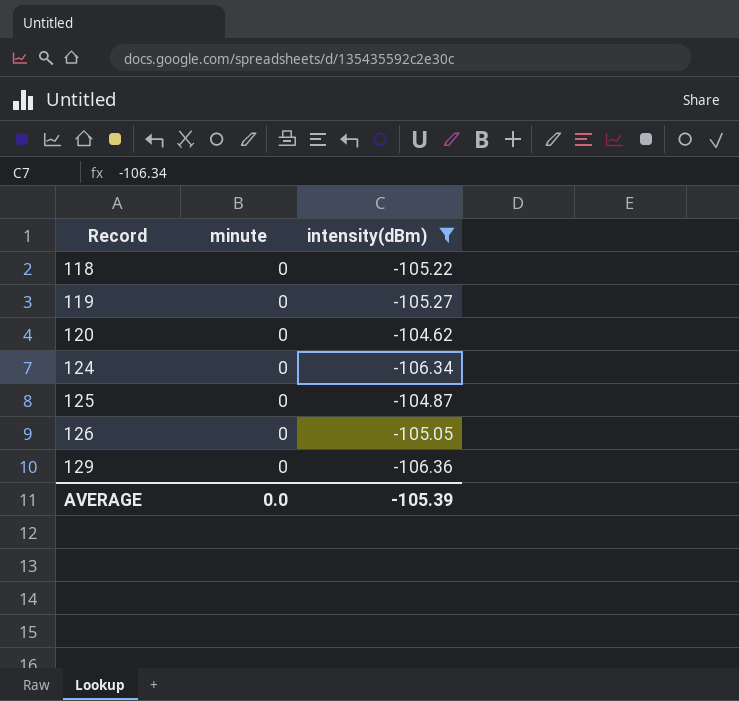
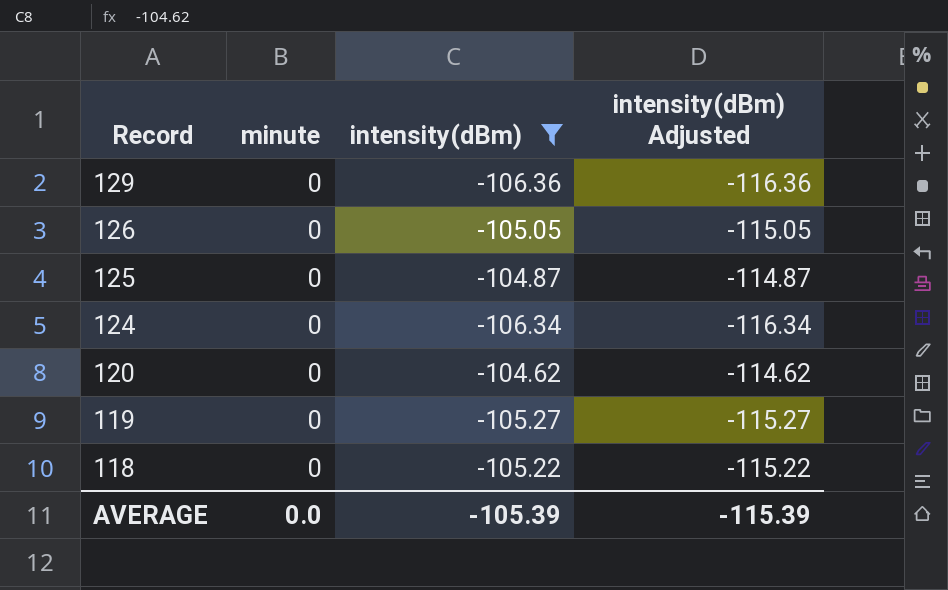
row order: Record ascending -> Record descending
column intensity(dBm) Adjusted | formula: none -> [intensity(dBm)] - 10

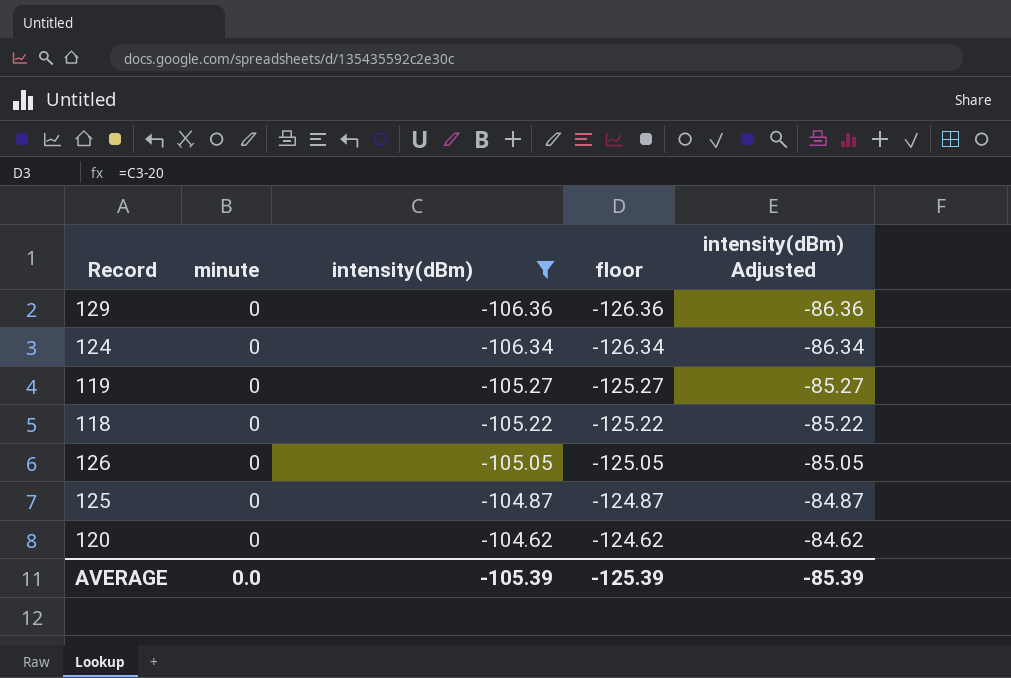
row order: Record descending -> intensity(dBm) ascending
column floor | formula: none -> [intensity(dBm)] - 20
column intensity(dBm) Adjusted | formula: [intensity(dBm)] - 10 -> [intensity(dBm)] + 20
AVERAGE | intensity(dBm) Adjusted: -115.39 -> -85.39

